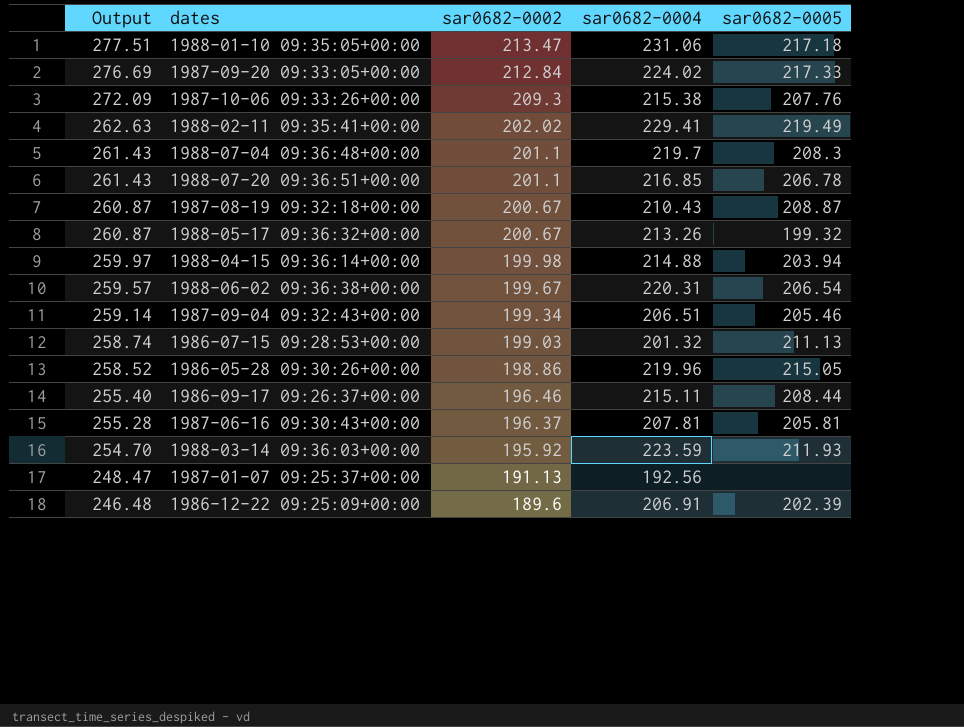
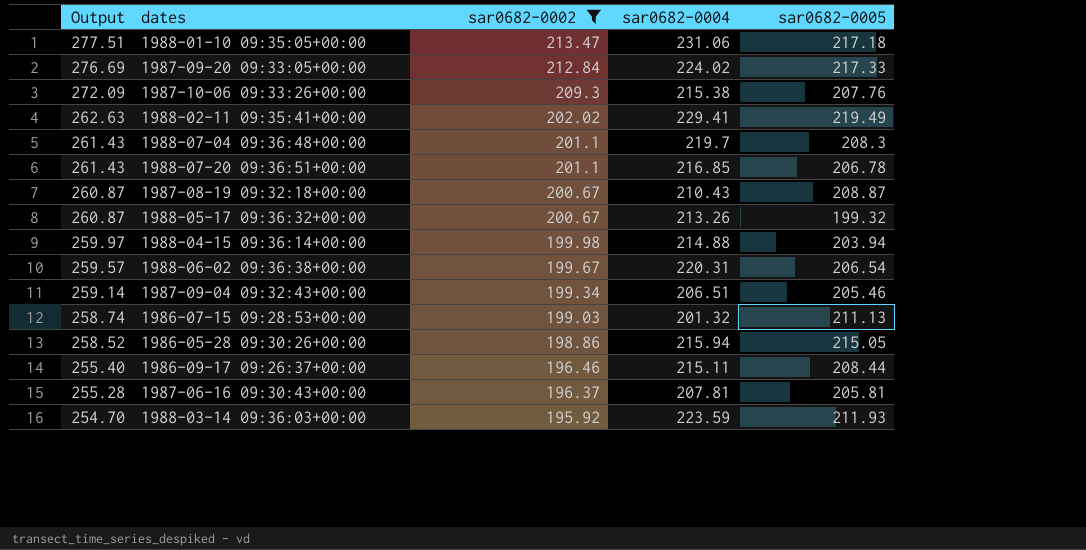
filter: none -> sar0682-0002 >= 195.92
1986-05-28 09:30:26+00:00 | sar0682-0004: 219.96 -> 215.94

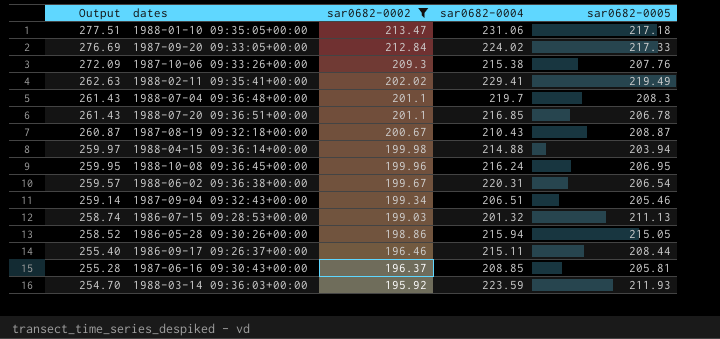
row 1988-05-17 09:36:32+00:00: 260.87 | 200.67 | 213.26 | 199.32 -> none
row 1988-10-08 09:36:45+00:00: none -> 259.95 | 199.96 | 216.24 | 206.95
1987-06-16 09:30:43+00:00 | sar0682-0004: 207.81 -> 208.85

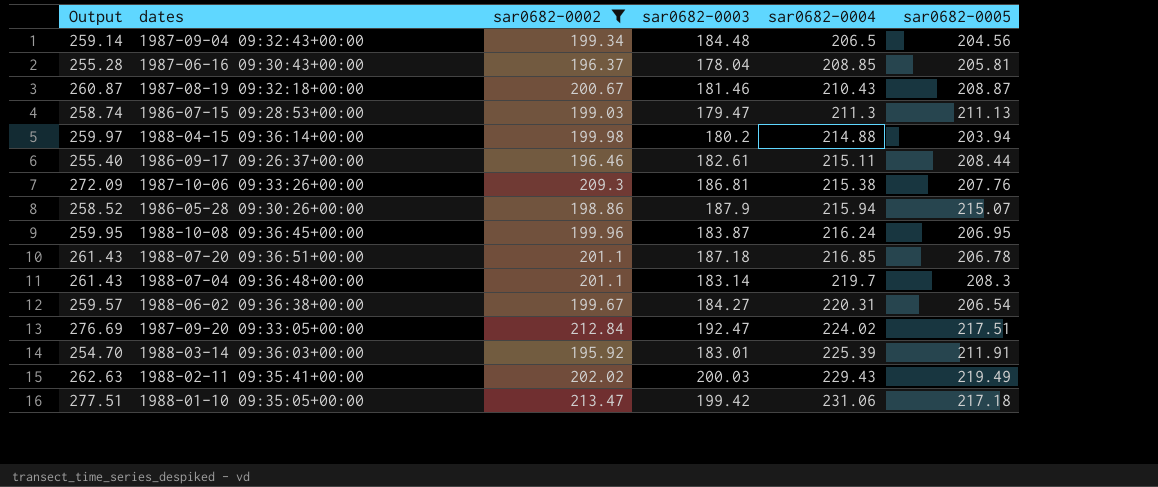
row order: Output descending -> sar0682-0004 ascending
column sar0682-0003 | position: none -> 4
1987-09-04 09:32:43+00:00 | sar0682-0004: 206.51 -> 206.5
1987-09-04 09:32:43+00:00 | sar0682-0005: 205.46 -> 204.56
1986-07-15 09:28:53+00:00 | sar0682-0004: 201.32 -> 211.3
1986-05-28 09:30:26+00:00 | sar0682-0005: 215.05 -> 215.07
1987-09-20 09:33:05+00:00 | sar0682-0005: 217.33 -> 217.51
1988-03-14 09:36:03+00:00 | sar0682-0004: 223.59 -> 225.39
1988-03-14 09:36:03+00:00 | sar0682-0005: 211.93 -> 211.91
1988-02-11 09:35:41+00:00 | sar0682-0004: 229.41 -> 229.43

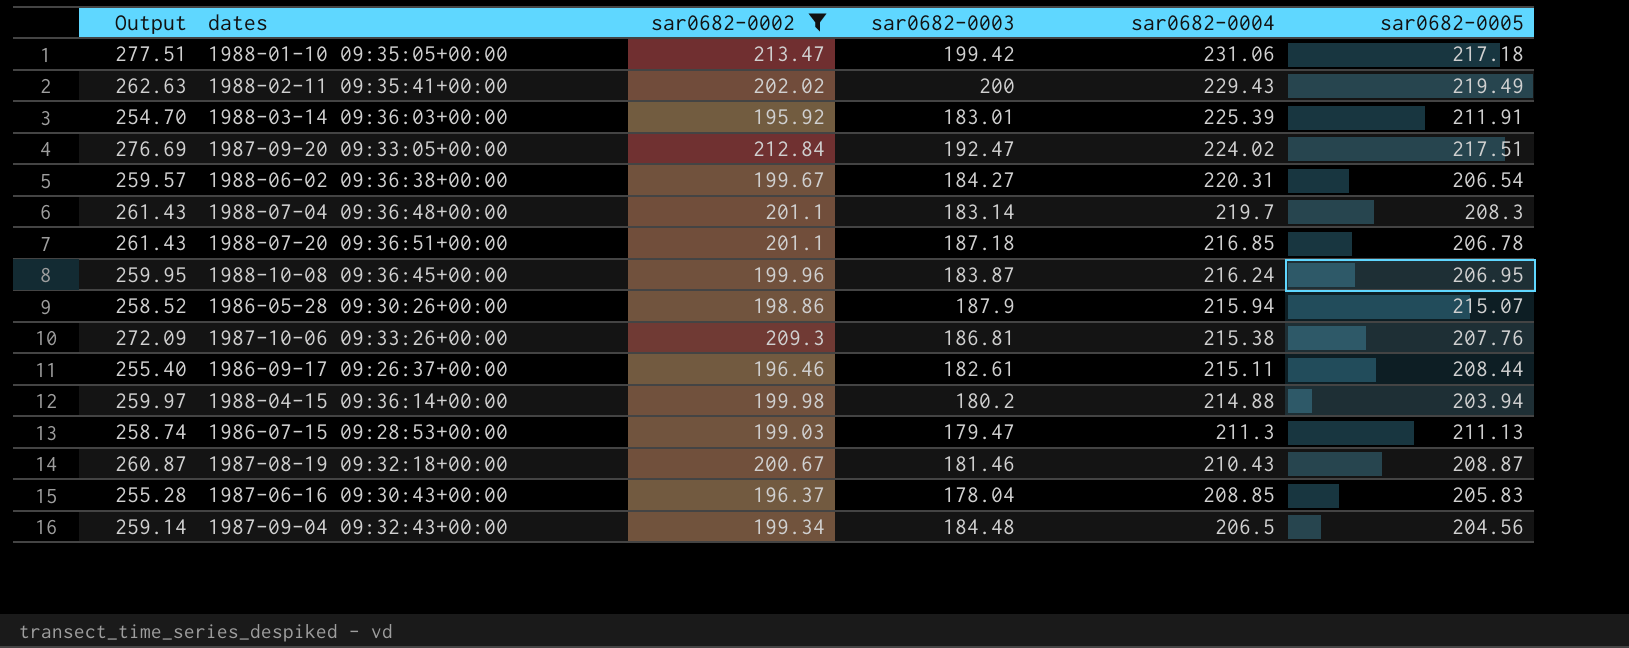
row order: sar0682-0004 ascending -> sar0682-0004 descending
1988-02-11 09:35:41+00:00 | sar0682-0003: 200.03 -> 200
1987-06-16 09:30:43+00:00 | sar0682-0005: 205.81 -> 205.83

